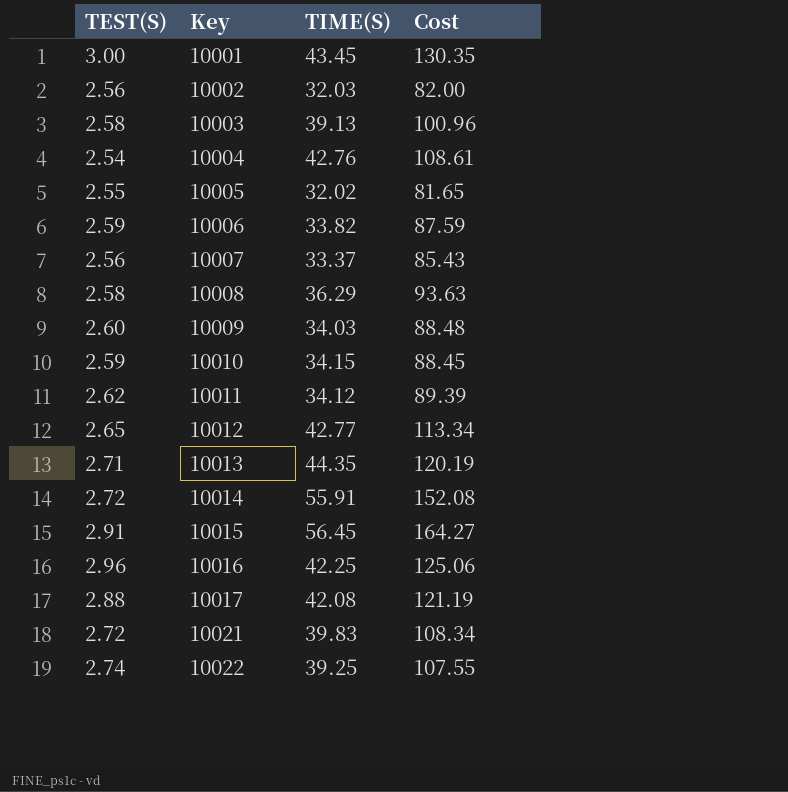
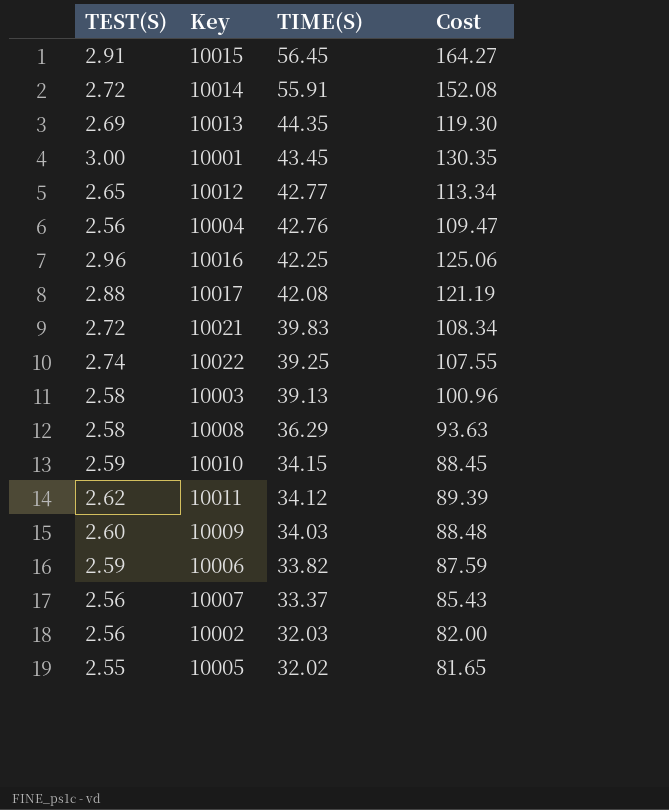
row order: Key ascending -> TIME(S) descending
10013 | TEST(S): 2.71 -> 2.69
10013 | Cost: 120.19 -> 119.30
10004 | TEST(S): 2.54 -> 2.56
10004 | Cost: 108.61 -> 109.47

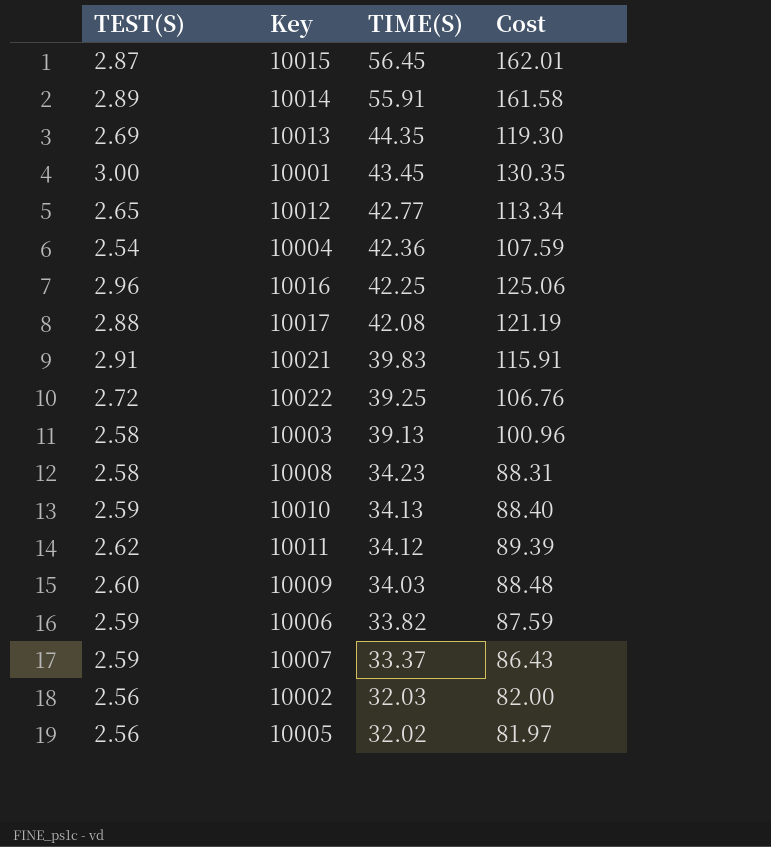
10015 | TEST(S): 2.91 -> 2.87
10015 | Cost: 164.27 -> 162.01
10014 | TEST(S): 2.72 -> 2.89
10014 | Cost: 152.08 -> 161.58
10004 | TEST(S): 2.56 -> 2.54
10004 | TIME(S): 42.76 -> 42.36
10004 | Cost: 109.47 -> 107.59
10021 | TEST(S): 2.72 -> 2.91
10021 | Cost: 108.34 -> 115.91
10022 | TEST(S): 2.74 -> 2.72
10022 | Cost: 107.55 -> 106.76
10008 | TIME(S): 36.29 -> 34.23
10008 | Cost: 93.63 -> 88.31
10010 | TIME(S): 34.15 -> 34.13
10010 | Cost: 88.45 -> 88.40
10007 | TEST(S): 2.56 -> 2.59
10007 | Cost: 85.43 -> 86.43
10005 | TEST(S): 2.55 -> 2.56
10005 | Cost: 81.65 -> 81.97

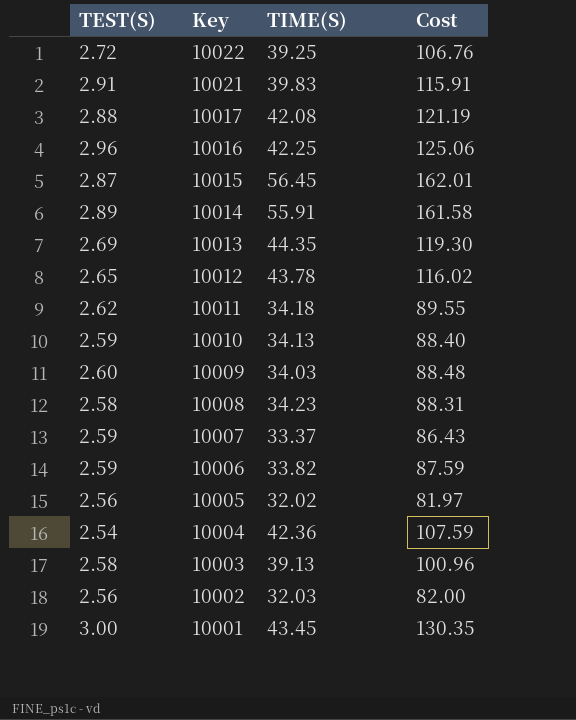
row order: TIME(S) descending -> Key descending
10012 | TIME(S): 42.77 -> 43.78
10012 | Cost: 113.34 -> 116.02
10011 | TIME(S): 34.12 -> 34.18
10011 | Cost: 89.39 -> 89.55

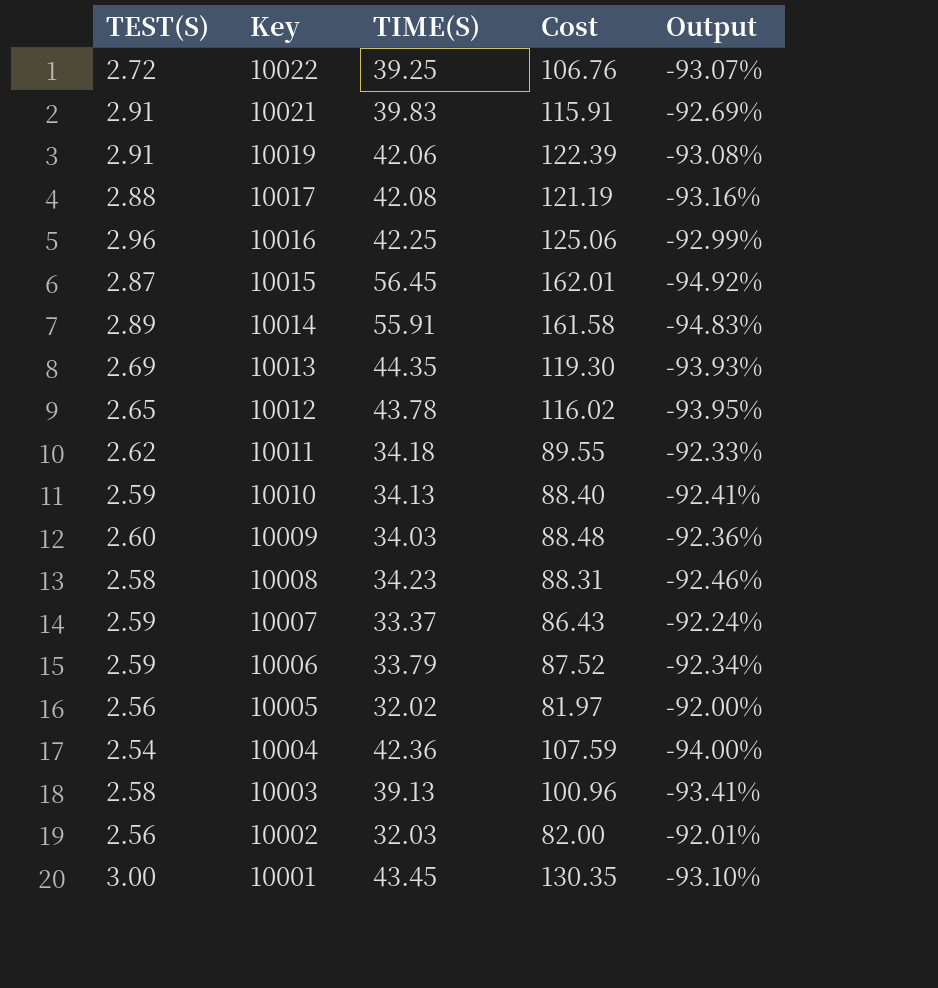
column Output | formula: none -> ([TEST(S)] - [TIME(S)]) / [TIME(S)]
row 10019: none -> 2.91 | 42.06 | 122.39 | -93.08%
10006 | TIME(S): 33.82 -> 33.79
10006 | Cost: 87.59 -> 87.52

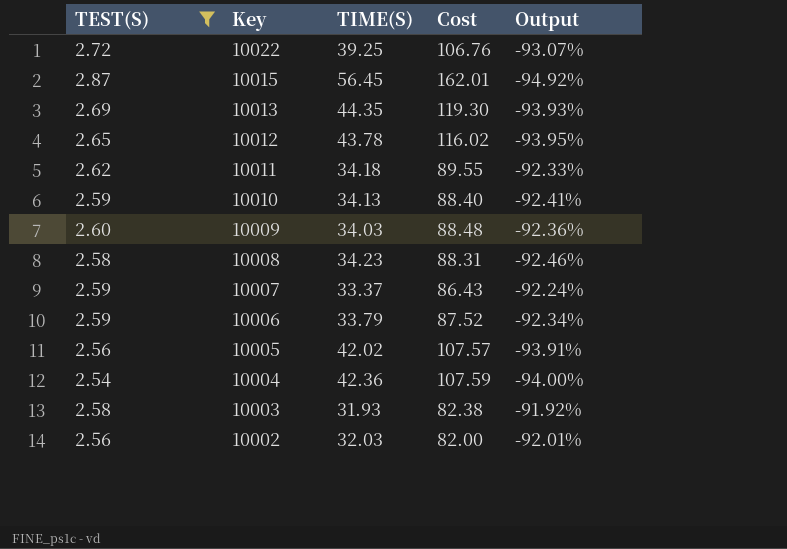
filter: none -> TEST(S) <= 2.87
10005 | TIME(S): 32.02 -> 42.02
10005 | Cost: 81.97 -> 107.57
10005 | Output: -92.00% -> -93.91%
10003 | TIME(S): 39.13 -> 31.93
10003 | Cost: 100.96 -> 82.38
10003 | Output: -93.41% -> -91.92%

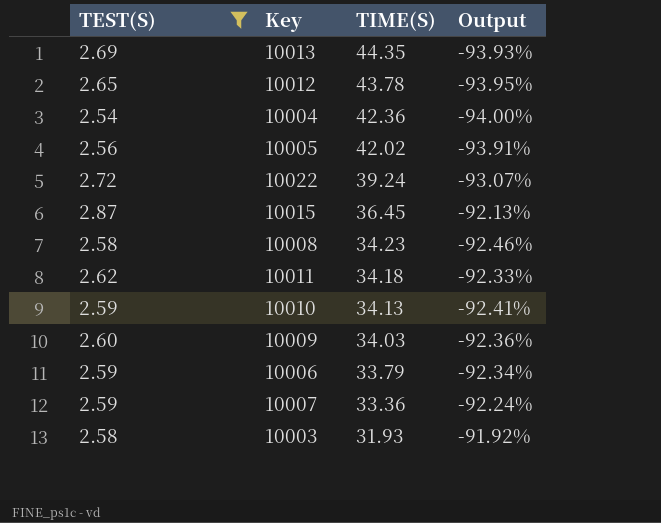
row order: Key descending -> TIME(S) descending
column Cost | formula: [TEST(S)] * [TIME(S)] -> none
row 10002: 2.56 | 32.03 | 82.00 | -92.01% -> none
10022 | TIME(S): 39.25 -> 39.24
10015 | TIME(S): 56.45 -> 36.45
10015 | Output: -94.92% -> -92.13%
10007 | TIME(S): 33.37 -> 33.36

